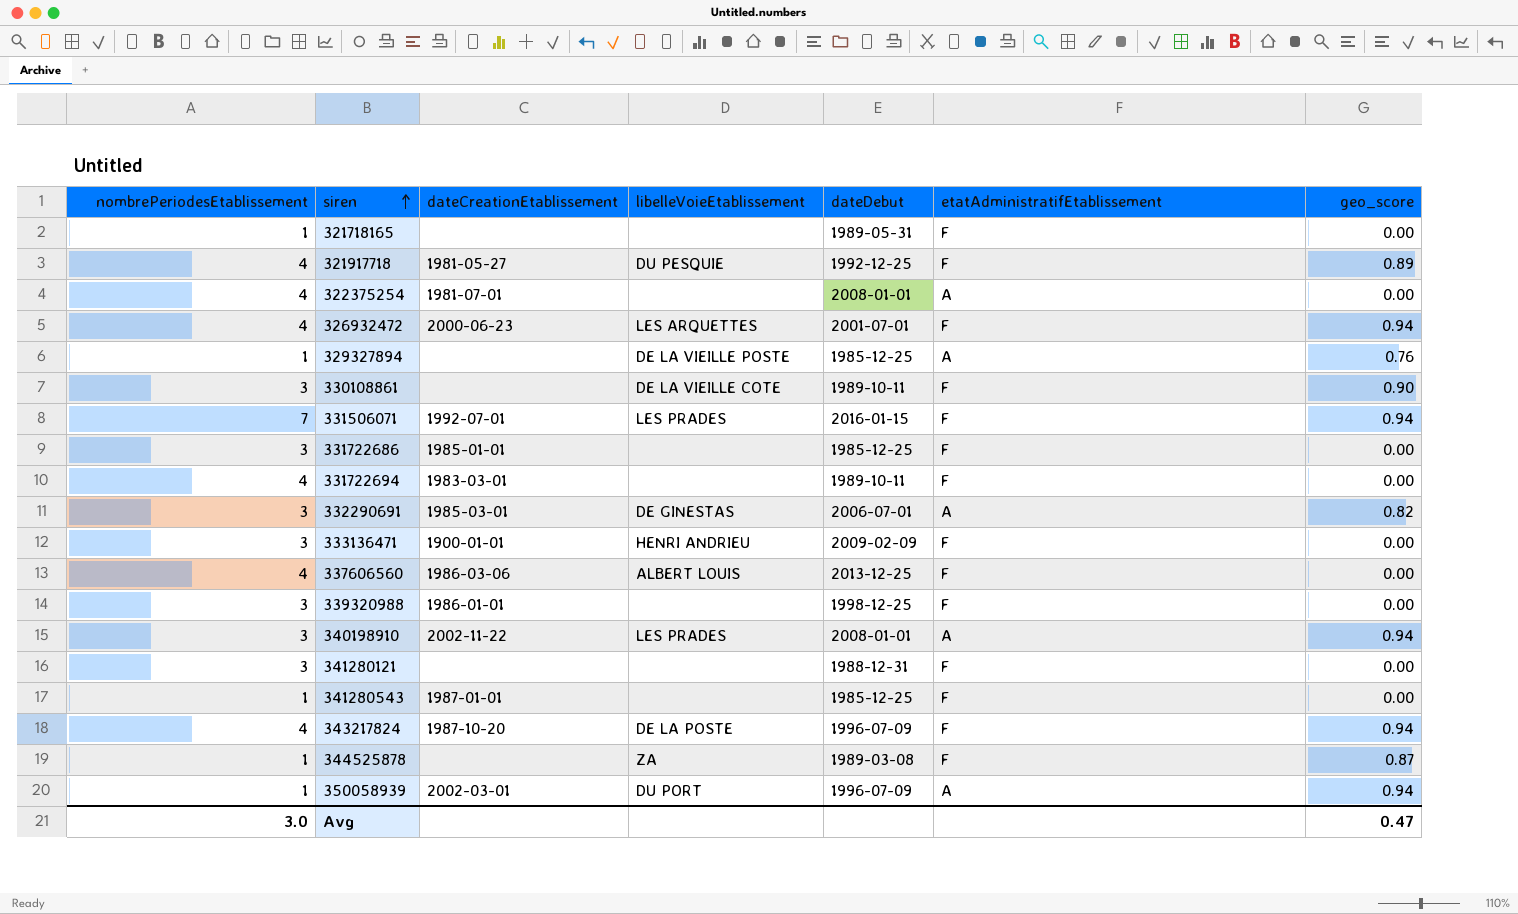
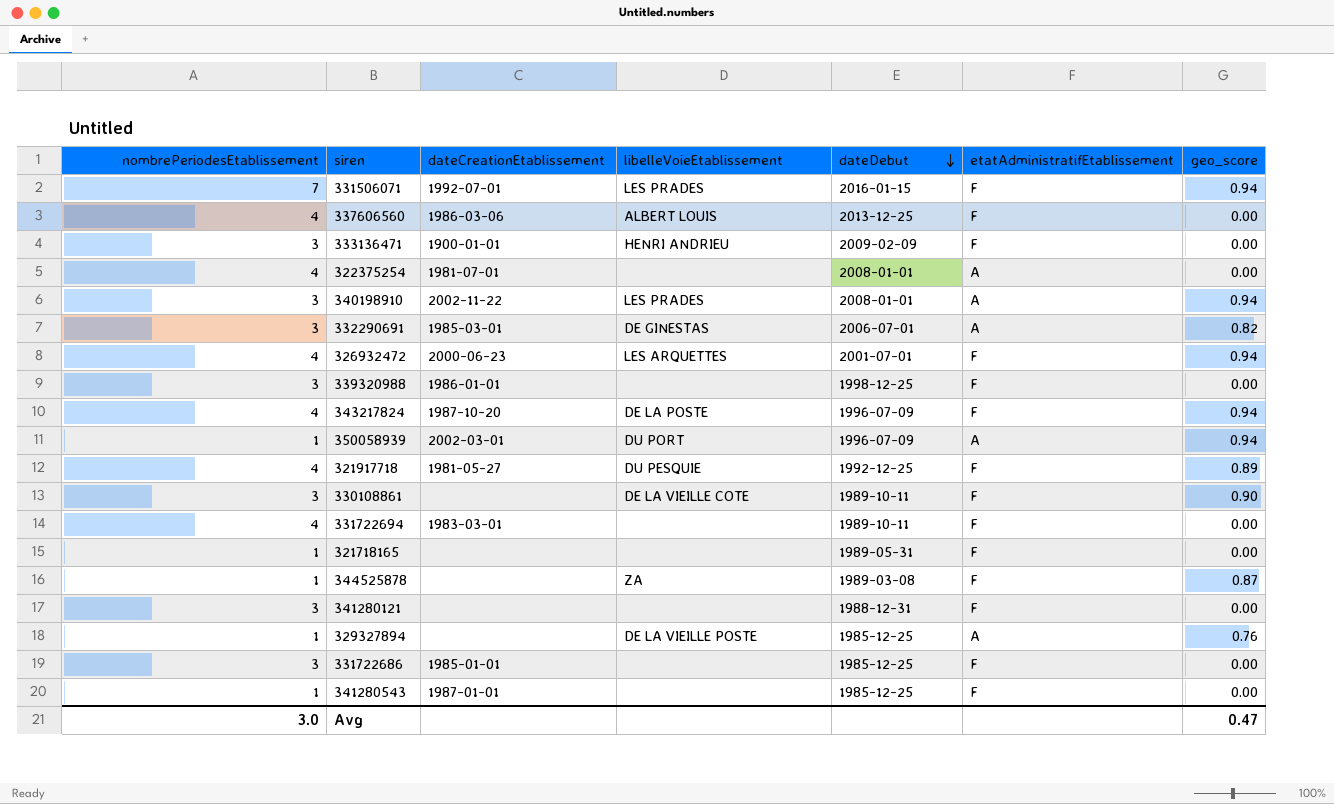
row order: siren ascending -> dateDebut descending

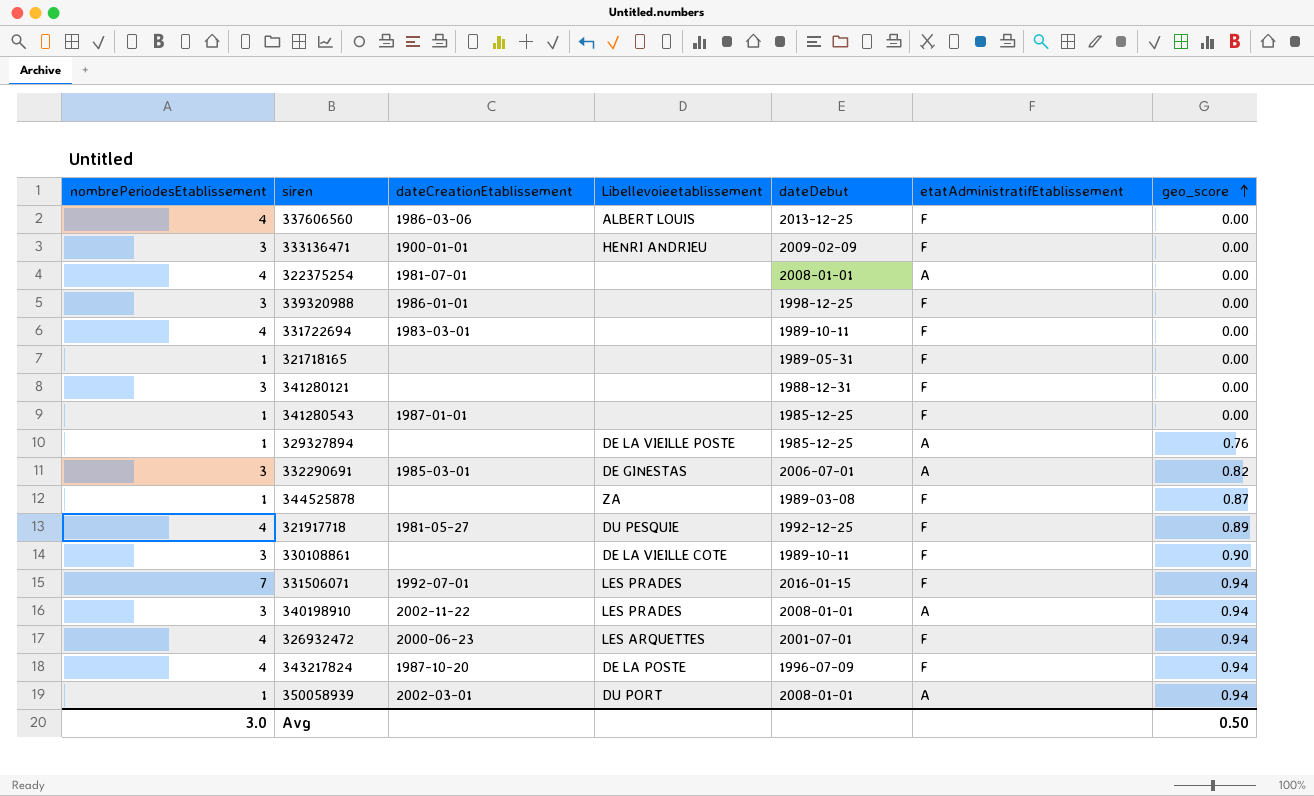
row order: dateDebut descending -> geo_score ascending
column name: libelleVoieEtablissement -> Libellevoieetablissement
row 331722686: 3 | 1985-01-01 | none | 1985-12-25 | F | 0.00 -> none
350058939 | dateDebut: 1996-07-09 -> 2008-01-01
Avg | geo_score: 0.47 -> 0.50

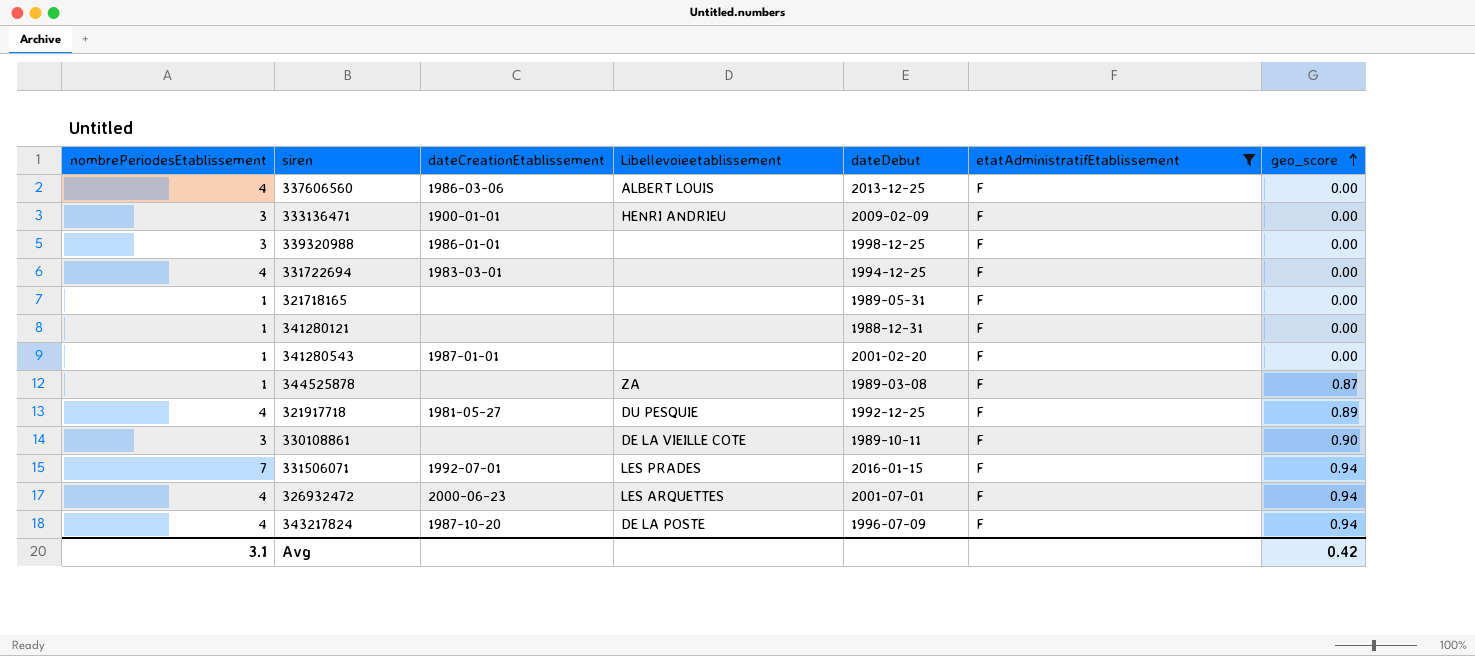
filter: none -> etatAdministratifEtablissement = F
331722694 | dateDebut: 1989-10-11 -> 1994-12-25
341280121 | nombrePeriodesEtablissement: 3 -> 1
341280543 | dateDebut: 1985-12-25 -> 2001-02-20
Avg | nombrePeriodesEtablissement: 3.0 -> 3.1
Avg | geo_score: 0.50 -> 0.42

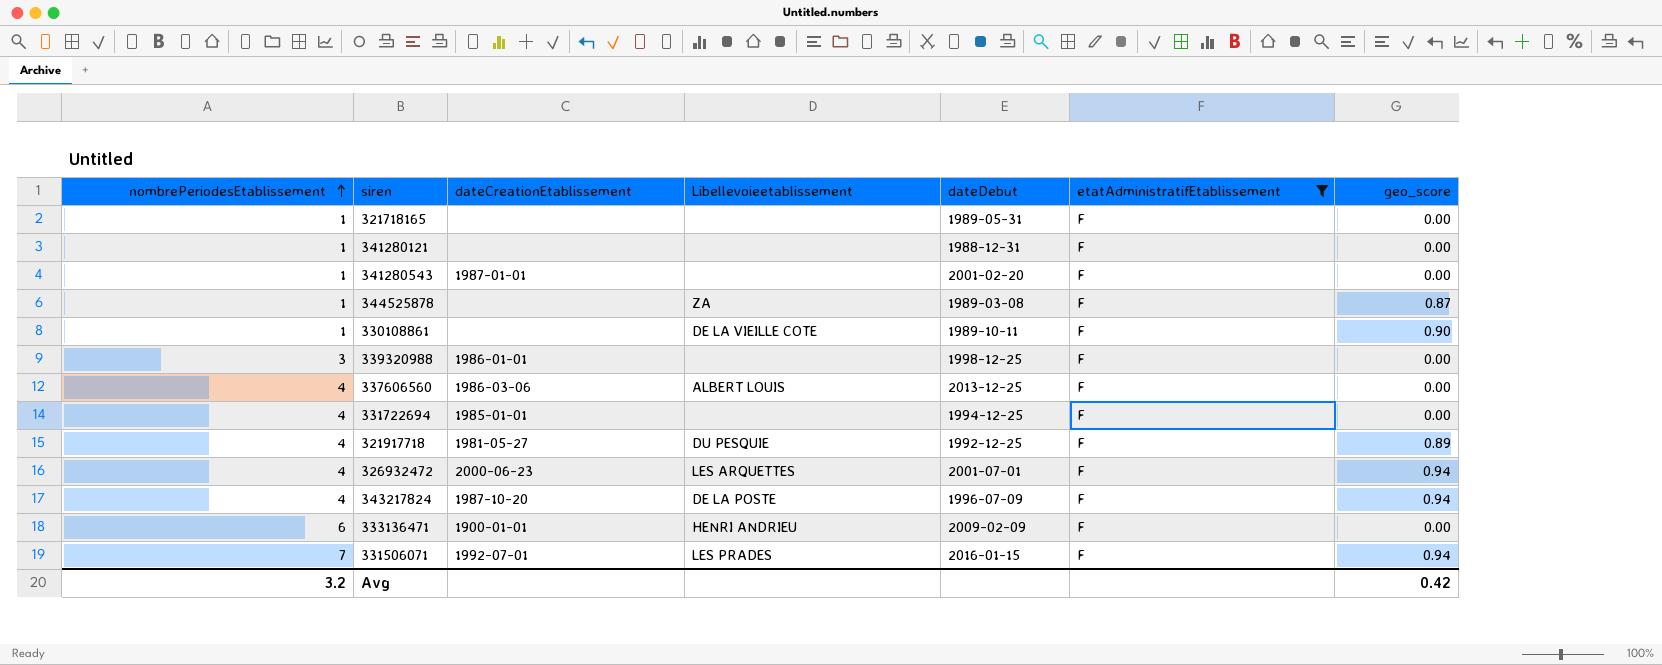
row order: geo_score ascending -> nombrePeriodesEtablissement ascending
330108861 | nombrePeriodesEtablissement: 3 -> 1
331722694 | dateCreationEtablissement: 1983-03-01 -> 1985-01-01
333136471 | nombrePeriodesEtablissement: 3 -> 6
Avg | nombrePeriodesEtablissement: 3.1 -> 3.2

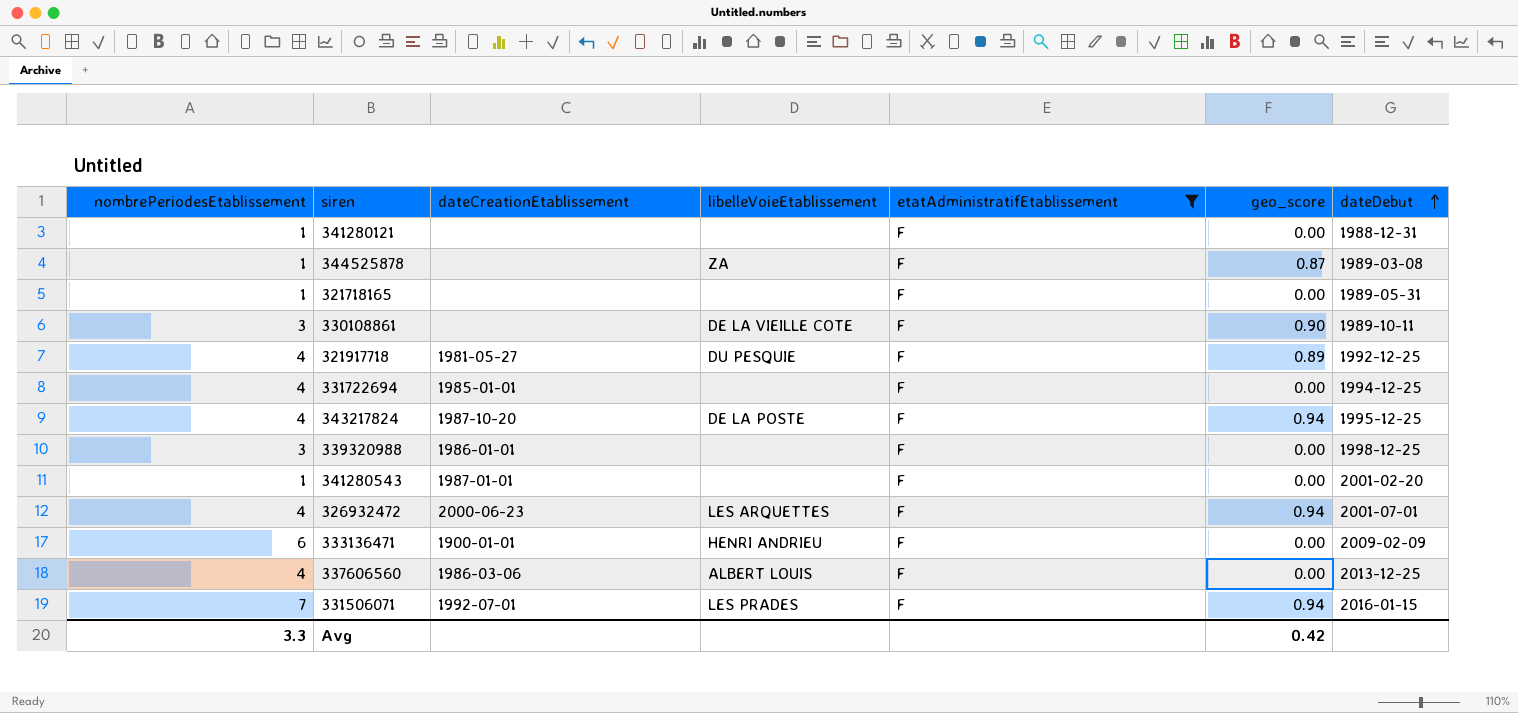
row order: nombrePeriodesEtablissement ascending -> dateDebut ascending
column name: Libellevoieetablissement -> libelleVoieEtablissement
column dateDebut | position: 5 -> 7
330108861 | nombrePeriodesEtablissement: 1 -> 3
343217824 | dateDebut: 1996-07-09 -> 1995-12-25
Avg | nombrePeriodesEtablissement: 3.2 -> 3.3

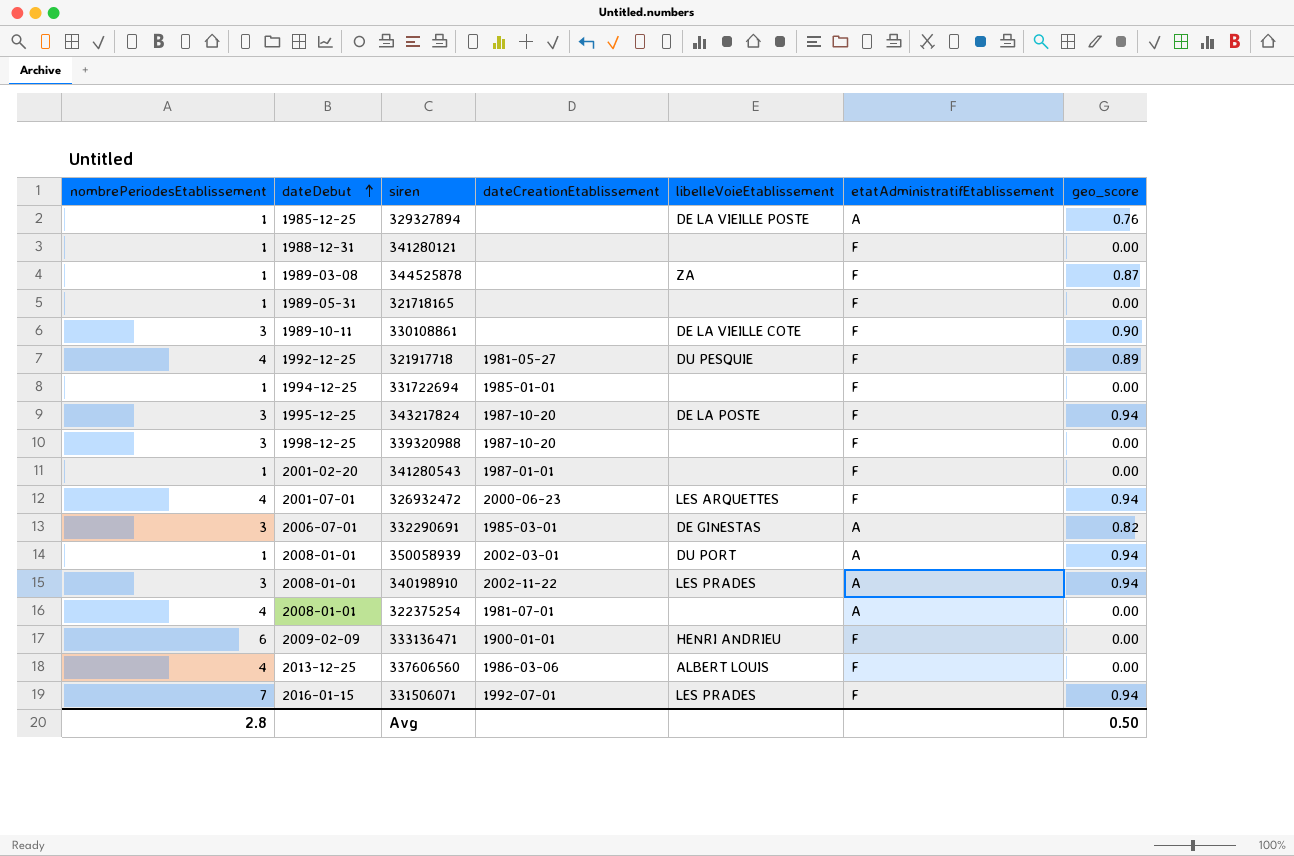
filter: etatAdministratifEtablissement = F -> none
column dateDebut | position: 7 -> 2
331722694 | nombrePeriodesEtablissement: 4 -> 1
343217824 | nombrePeriodesEtablissement: 4 -> 3
339320988 | dateCreationEtablissement: 1986-01-01 -> 1987-10-20
Avg | nombrePeriodesEtablissement: 3.3 -> 2.8
Avg | geo_score: 0.42 -> 0.50

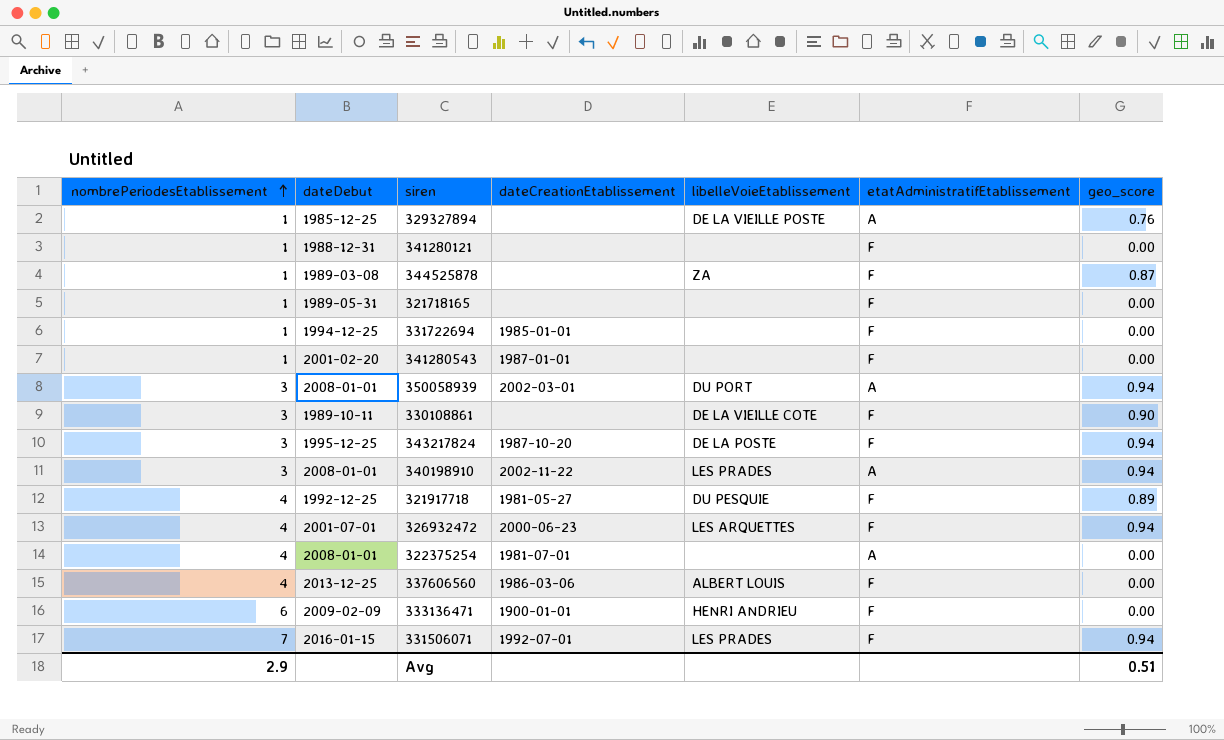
row order: dateDebut ascending -> nombrePeriodesEtablissement ascending
row 339320988: 3 | 1998-12-25 | 1987-10-20 | none | F | 0.00 -> none
row 332290691: 3 | 2006-07-01 | 1985-03-01 | DE GINESTAS | A | 0.82 -> none
350058939 | nombrePeriodesEtablissement: 1 -> 3
Avg | nombrePeriodesEtablissement: 2.8 -> 2.9
Avg | geo_score: 0.50 -> 0.51

